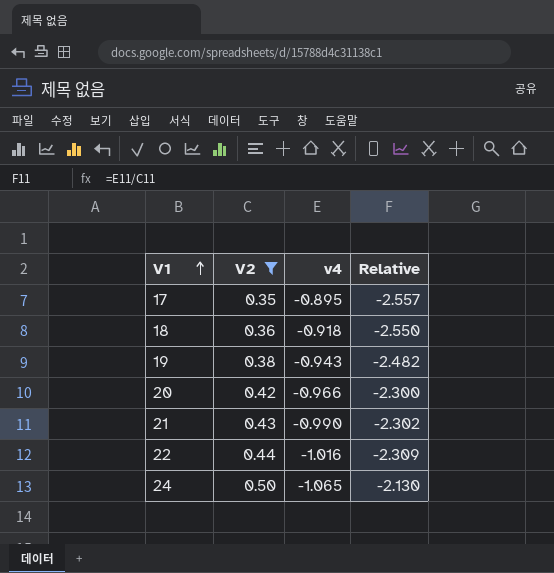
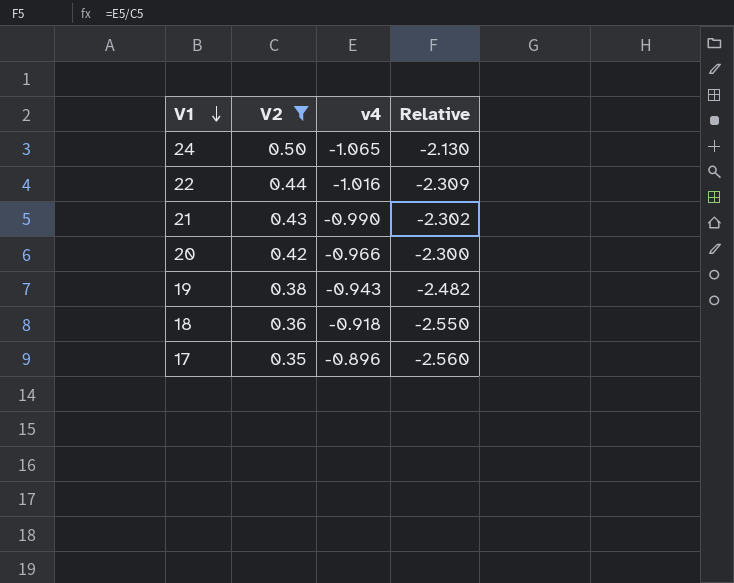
row order: V1 ascending -> V1 descending
17 | v4: -0.895 -> -0.896
17 | Relative: -2.557 -> -2.560

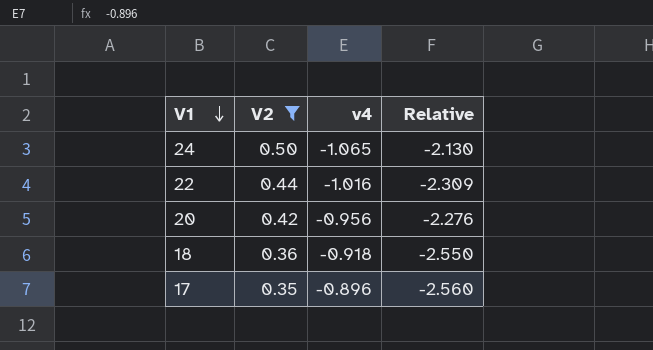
row 21: 0.43 | -0.990 | -2.302 -> none
row 19: 0.38 | -0.943 | -2.482 -> none
20 | v4: -0.966 -> -0.956
20 | Relative: -2.300 -> -2.276

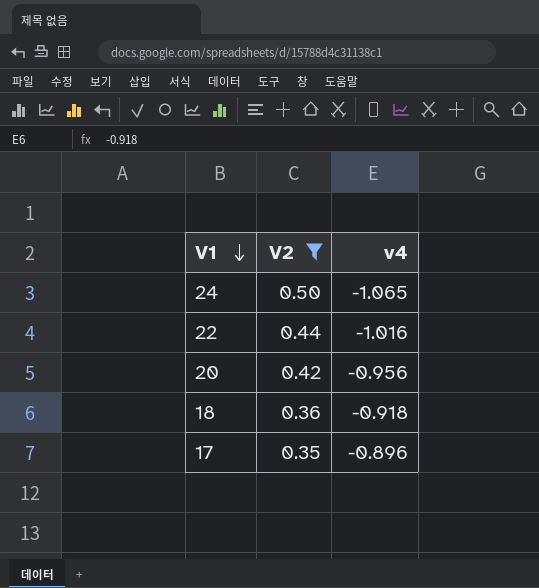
column Relative | formula: [v4] / [V2] -> none

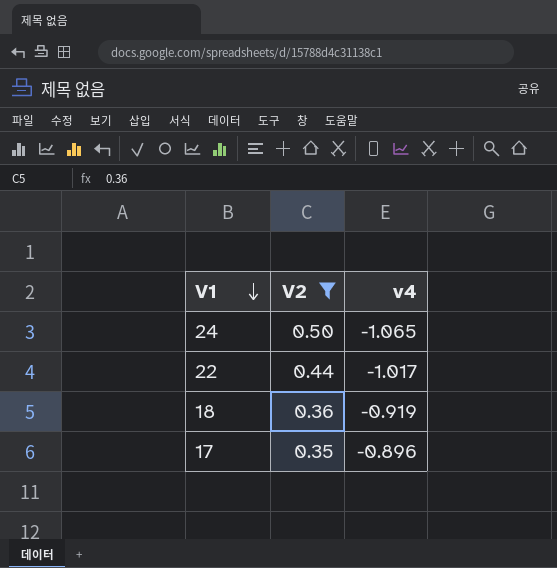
row 20: 0.42 | -0.956 -> none
22 | v4: -1.016 -> -1.017
18 | v4: -0.918 -> -0.919

